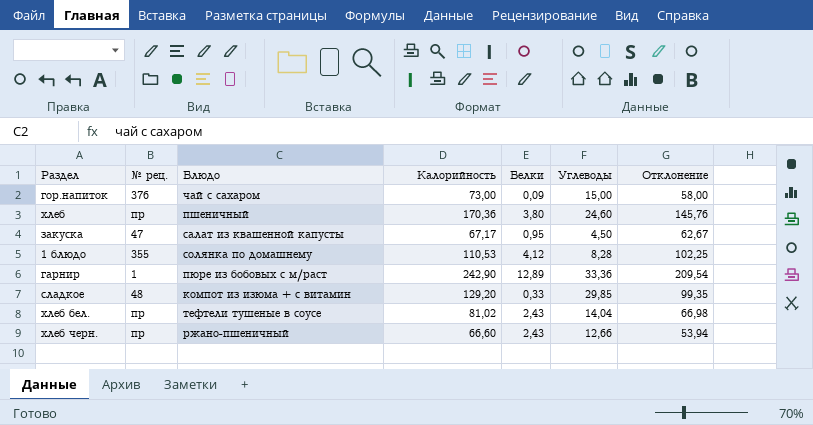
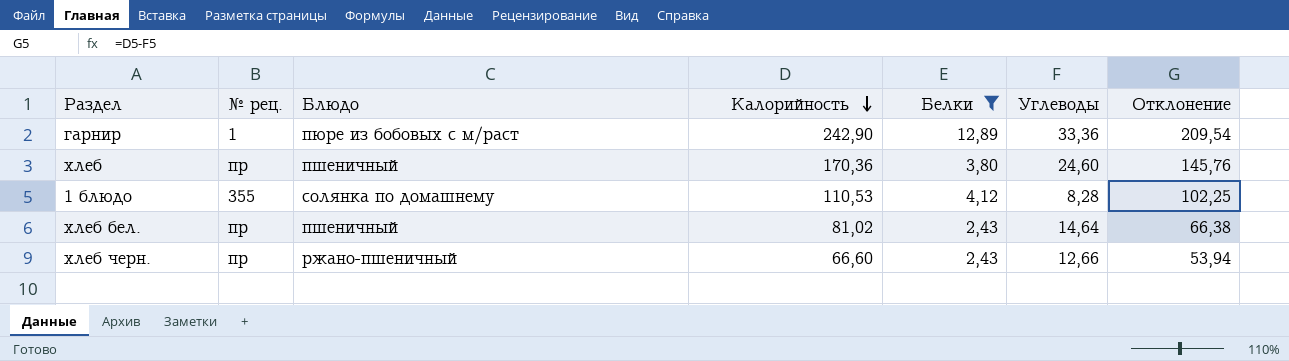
filter: none -> Белки >= 2,43
row order: none -> Калорийность descending
хлеб бел. | Блюдо: тефтели тушеные в соусе -> пшеничный
хлеб бел. | Углеводы: 14,04 -> 14,64
хлеб бел. | Отклонение: 66,98 -> 66,38

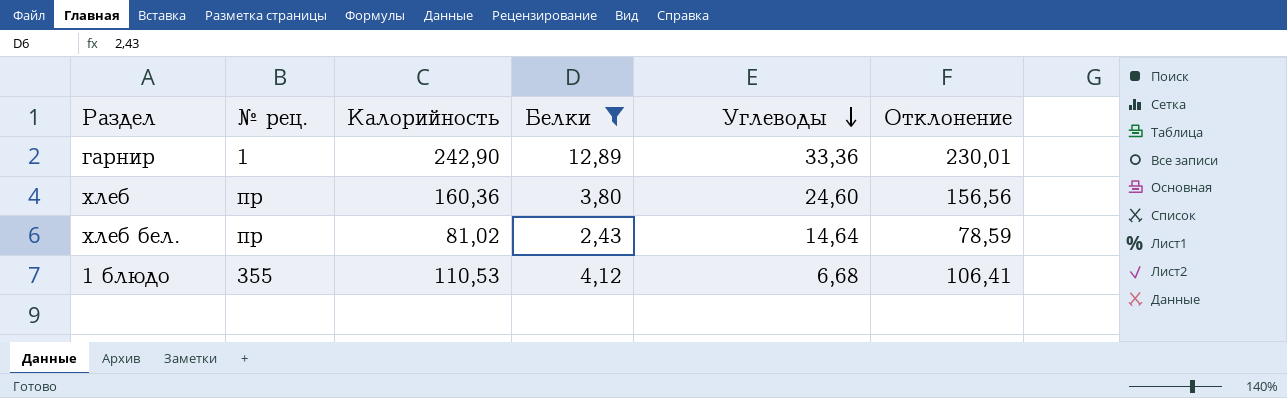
row order: Калорийность descending -> Углеводы descending
column Блюдо | position: 3 -> none
column Отклонение | formula: [Калорийность] - [Углеводы] -> [Калорийность] - [Белки]
row хлеб черн.: пр | ржано-пшеничный | 66,60 | 2,43 | 12,66 | 53,94 -> none
хлеб | Калорийность: 170,36 -> 160,36
1 блюдо | Углеводы: 8,28 -> 6,68

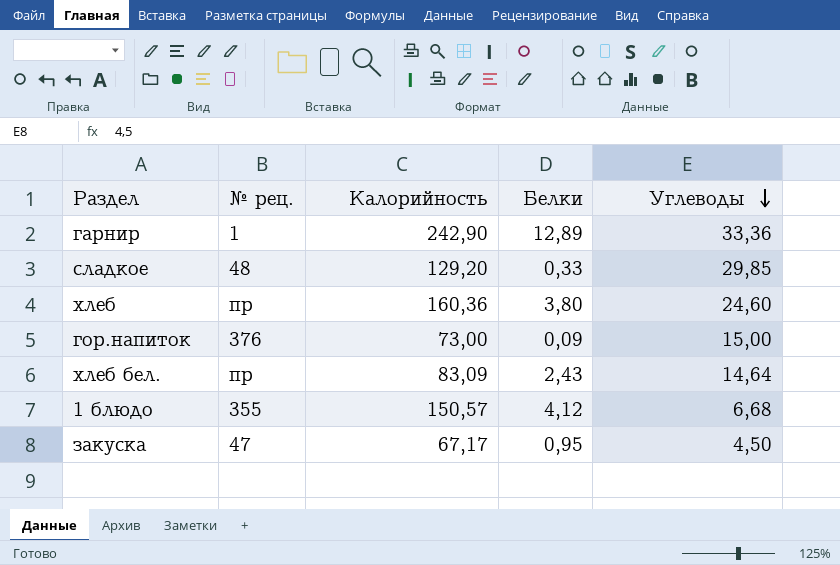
filter: Белки >= 2,43 -> none
column Отклонение | formula: [Калорийность] - [Белки] -> none
хлеб бел. | Калорийность: 81,02 -> 83,09
1 блюдо | Калорийность: 110,53 -> 150,57

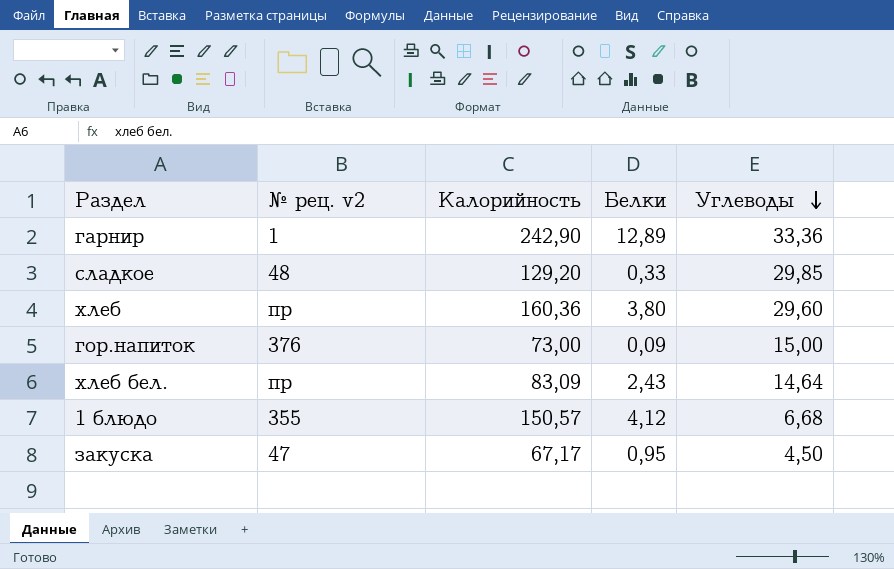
column name: № рец. -> № рец. v2
хлеб | Углеводы: 24,60 -> 29,60

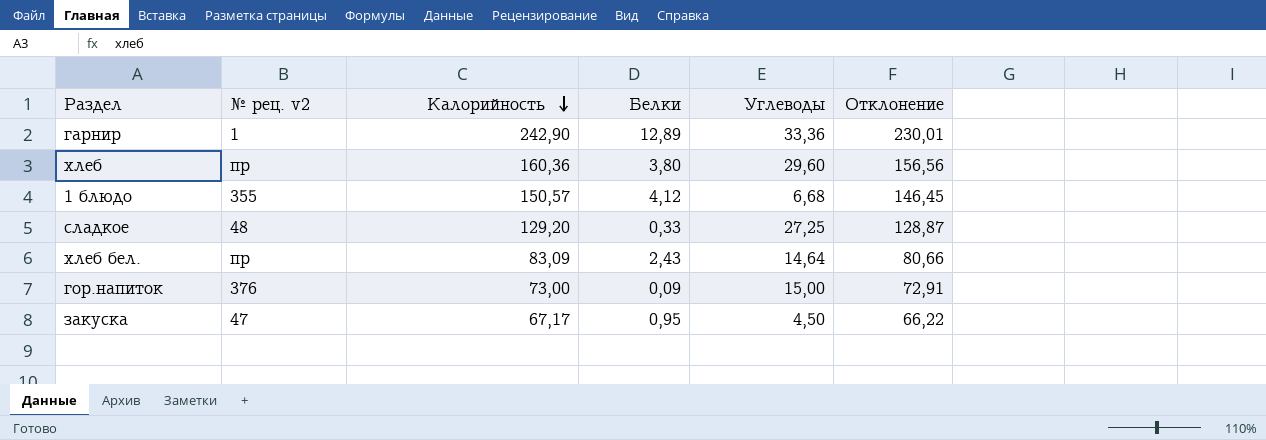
row order: Углеводы descending -> Калорийность descending
column Отклонение | formula: none -> [Калорийность] - [Белки]
сладкое | Углеводы: 29,85 -> 27,25

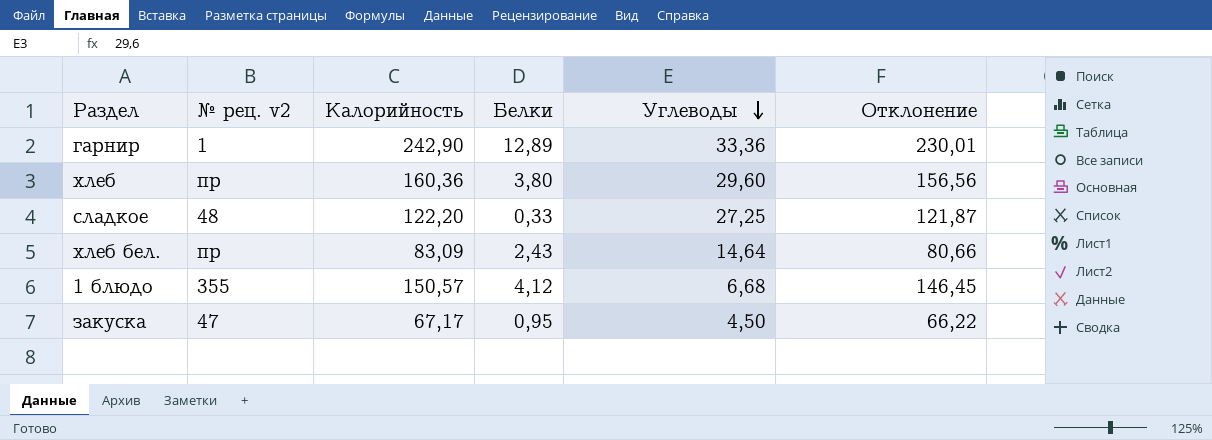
row order: Калорийность descending -> Углеводы descending
row гор.напиток: 376 | 73,00 | 0,09 | 15,00 | 72,91 -> none
сладкое | Калорийность: 129,20 -> 122,20
сладкое | Отклонение: 128,87 -> 121,87

